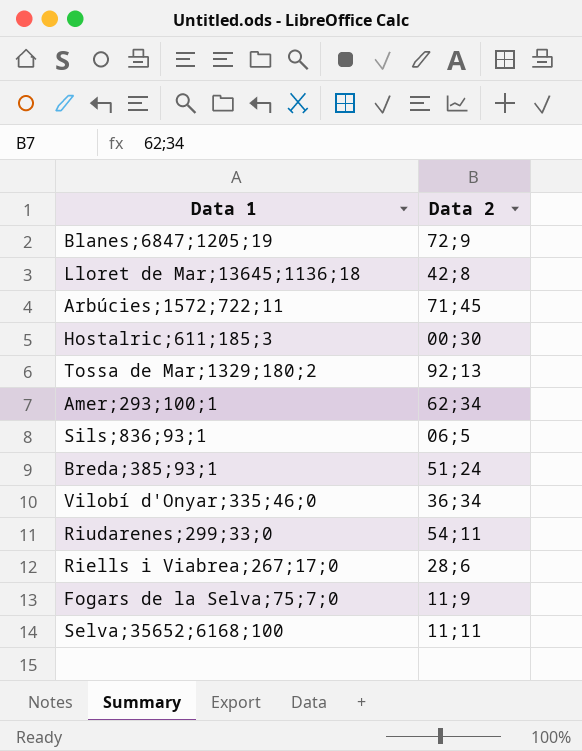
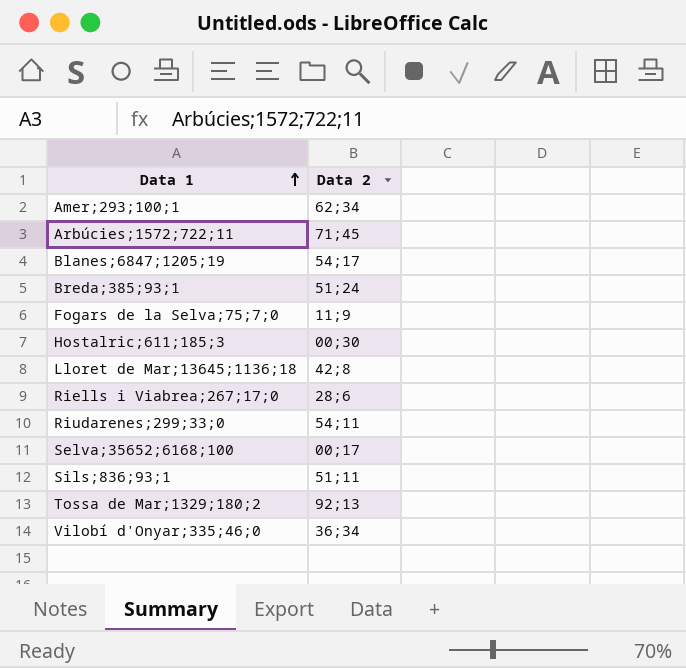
row order: none -> Data 1 ascending
Blanes;6847;1205;19 | Data 2: 72;9 -> 54;17
Selva;35652;6168;100 | Data 2: 11;11 -> 00;17
Sils;836;93;1 | Data 2: 06;5 -> 51;11

